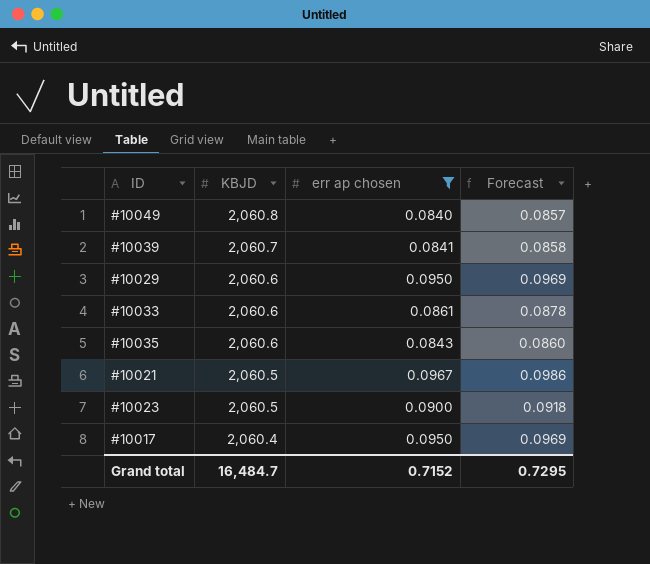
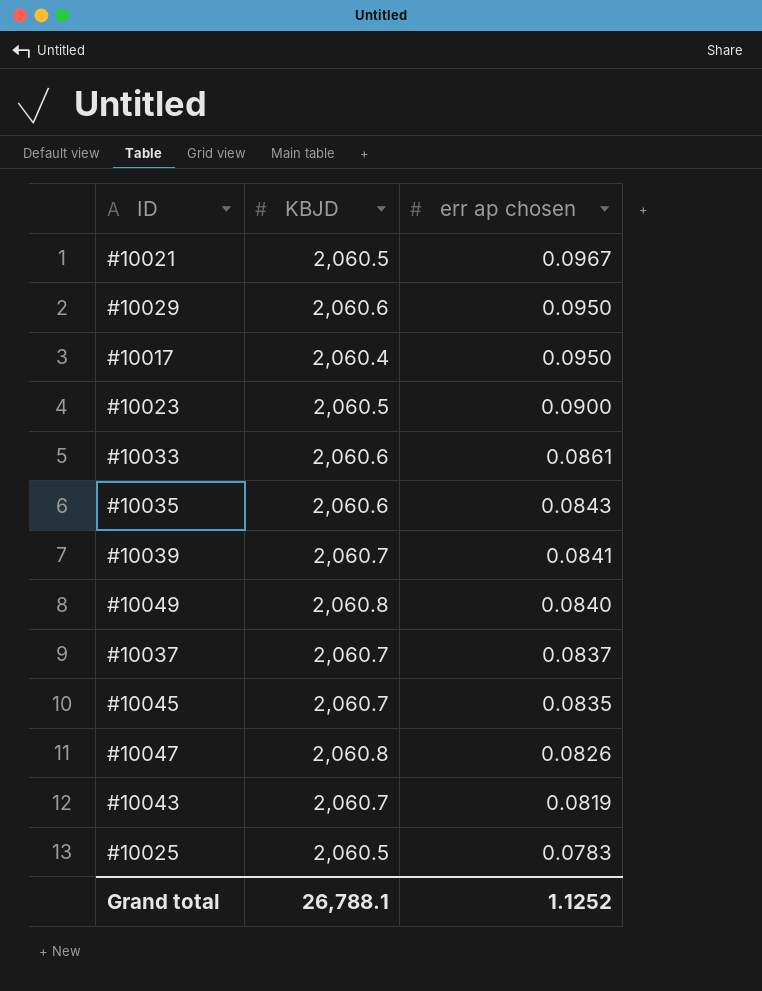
filter: err ap chosen >= 0.0840 -> none
row order: KBJD descending -> err ap chosen descending
column Forecast | formula: [err ap chosen] * 1.02 -> none
Grand total | KBJD: 16,484.7 -> 26,788.1
Grand total | err ap chosen: 0.7152 -> 1.1252

